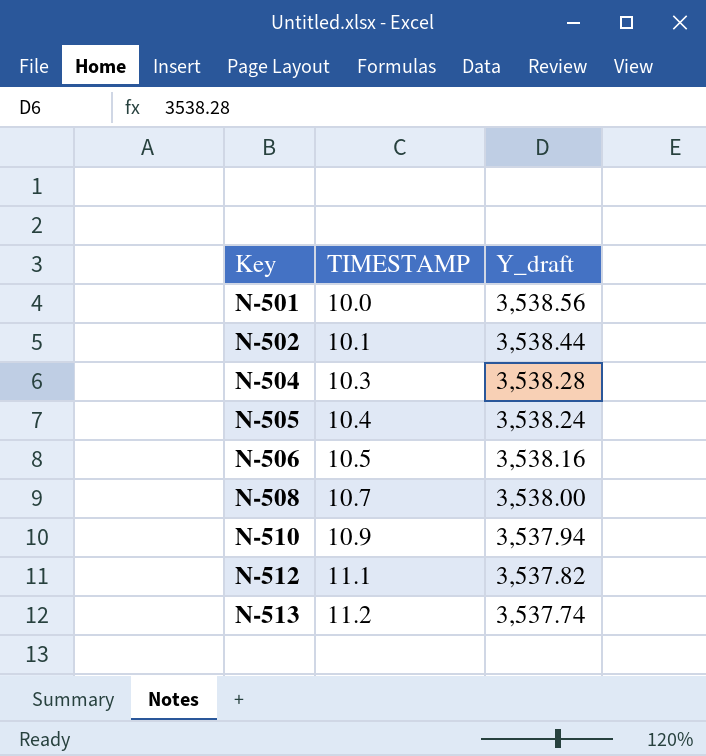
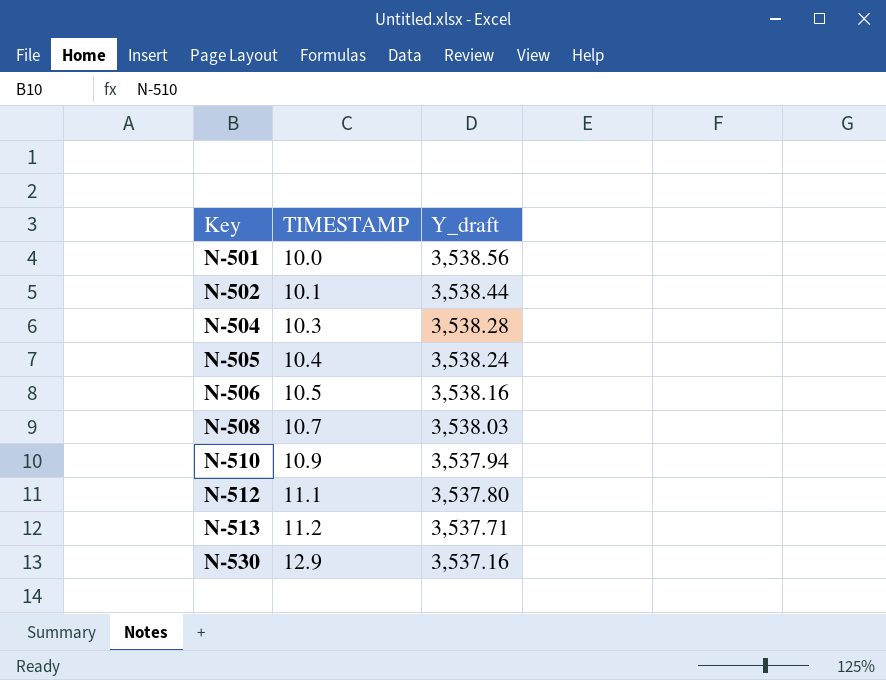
N-508 | Y_draft: 3,538.00 -> 3,538.03
N-512 | Y_draft: 3,537.82 -> 3,537.80
N-513 | Y_draft: 3,537.74 -> 3,537.71
row N-530: none -> 12.9 | 3,537.16

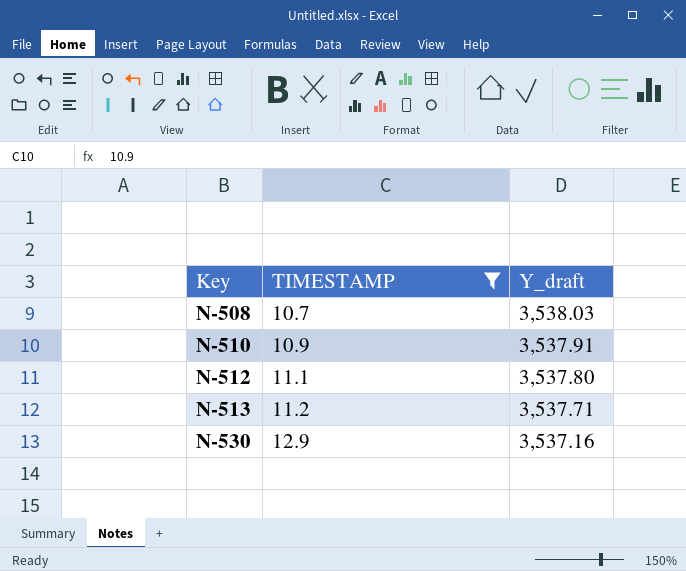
filter: none -> TIMESTAMP >= 10.7
N-510 | Y_draft: 3,537.94 -> 3,537.91

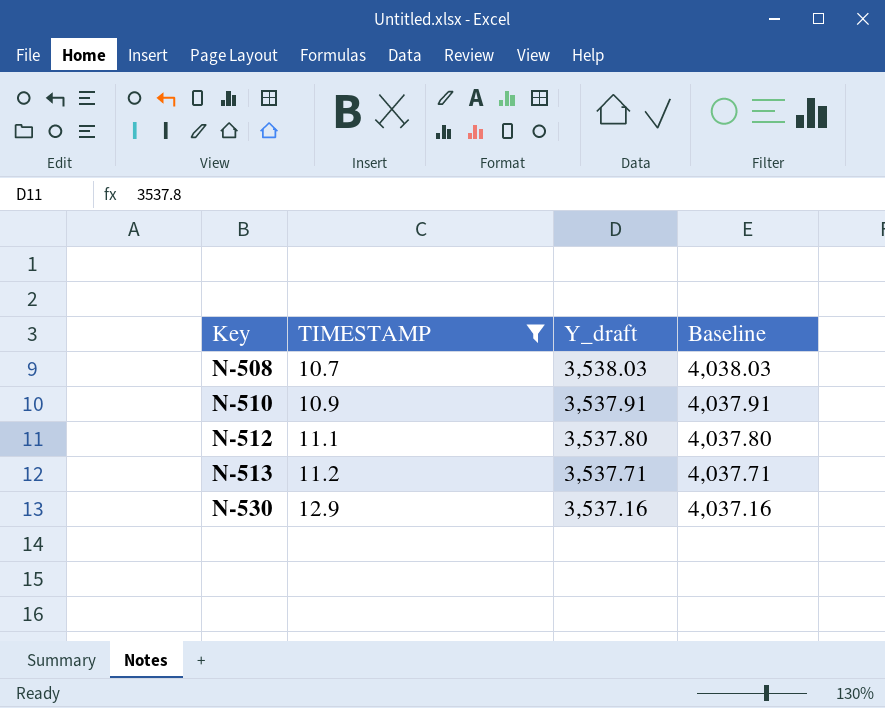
column Baseline | formula: none -> [Y_draft] + 500

